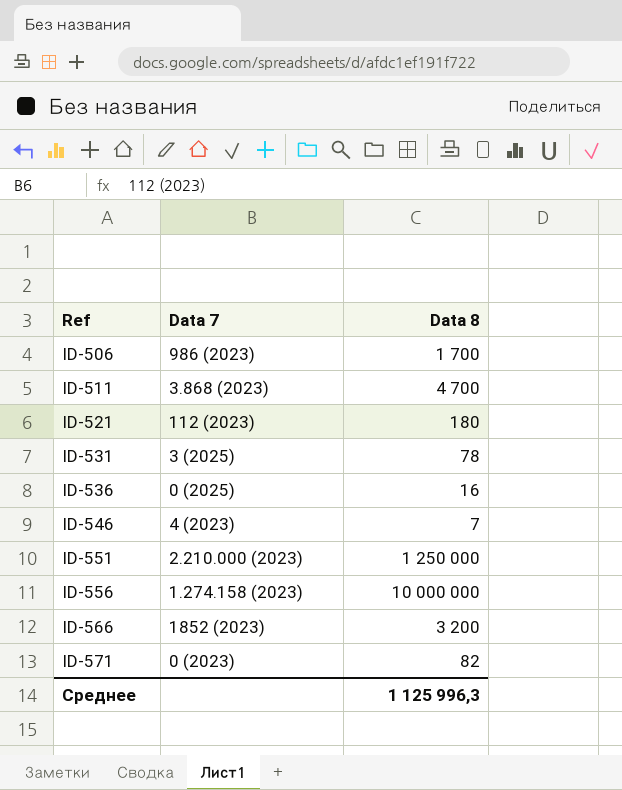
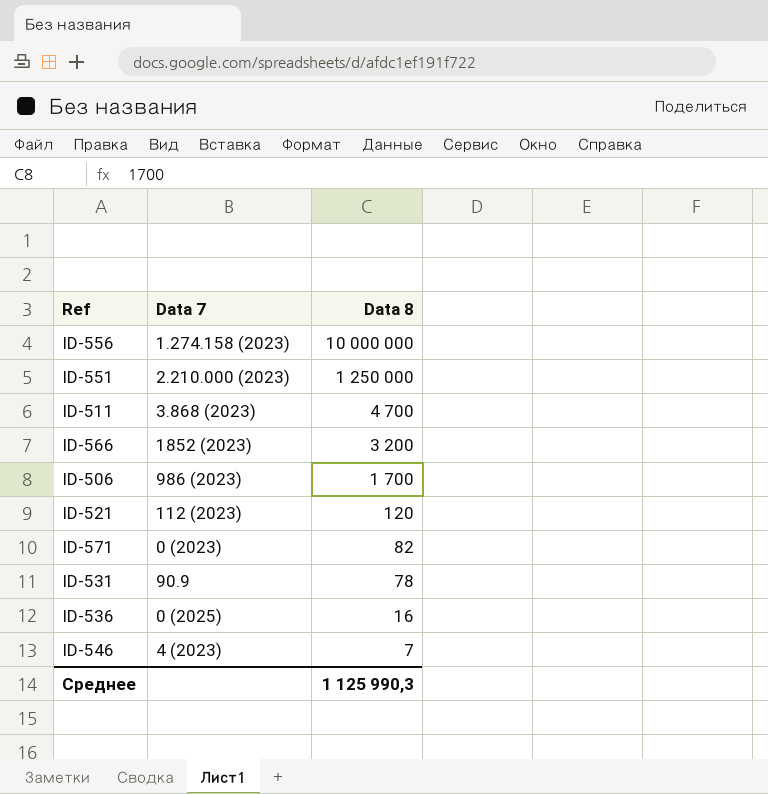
row order: Ref ascending -> Data 8 descending
ID-521 | Data 8: 180 -> 120
ID-531 | Data 7: 3 (2025) -> 90.9
Среднее | Data 8: 1 125 996,3 -> 1 125 990,3

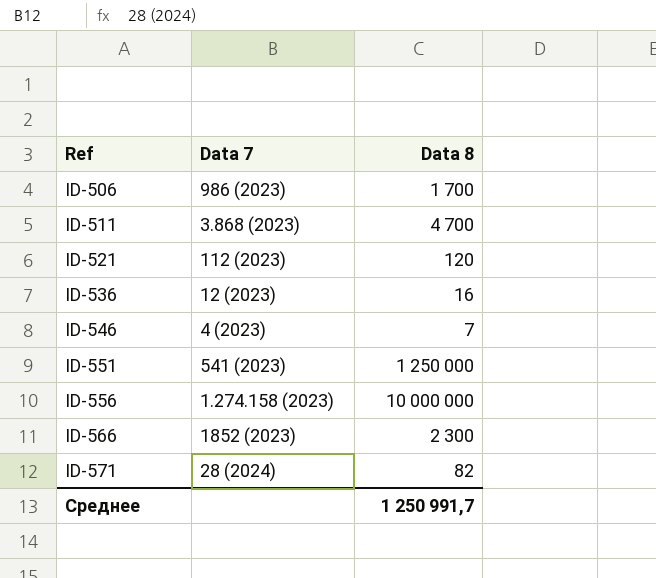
row order: Data 8 descending -> Ref ascending
row ID-531: 90.9 | 78 -> none
ID-536 | Data 7: 0 (2025) -> 12 (2023)
ID-551 | Data 7: 2.210.000 (2023) -> 541 (2023)
ID-566 | Data 8: 3 200 -> 2 300
ID-571 | Data 7: 0 (2023) -> 28 (2024)
Среднее | Data 8: 1 125 990,3 -> 1 250 991,7

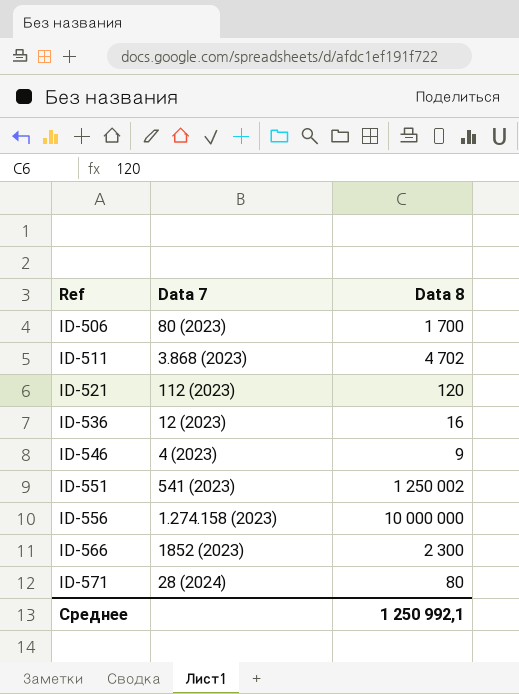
ID-506 | Data 7: 986 (2023) -> 80 (2023)
ID-511 | Data 8: 4 700 -> 4 702
ID-546 | Data 8: 7 -> 9
ID-551 | Data 8: 1 250 000 -> 1 250 002
ID-571 | Data 8: 82 -> 80
Среднее | Data 8: 1 250 991,7 -> 1 250 992,1

